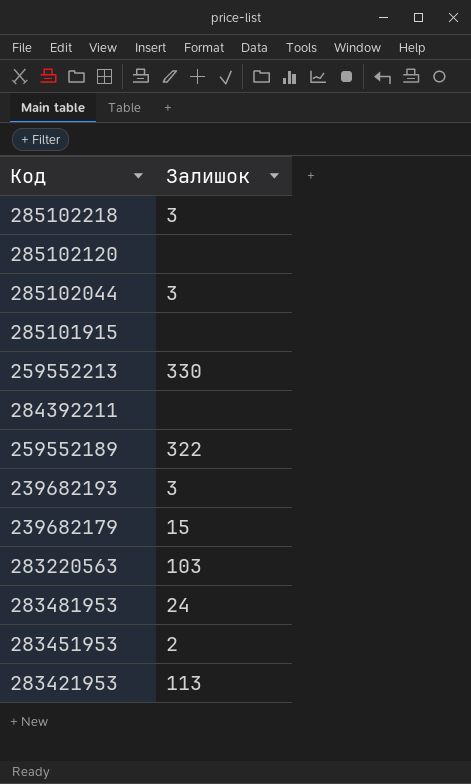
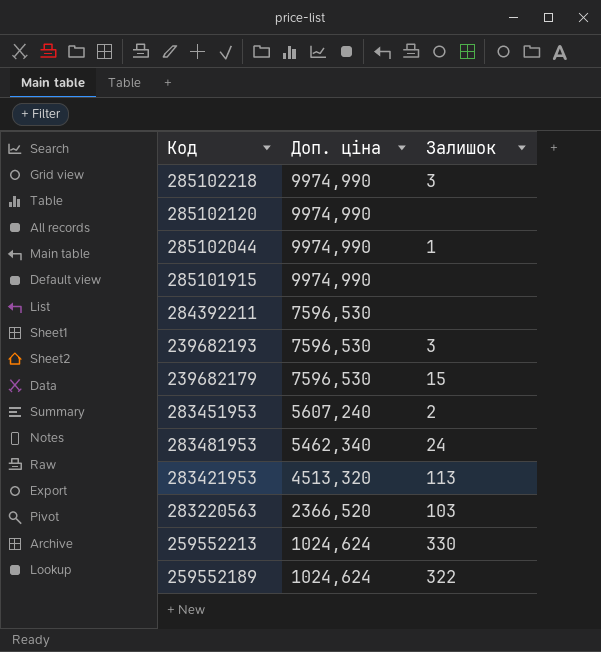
row order: none -> Доп. ціна descending
column Доп. ціна | position: none -> 2
285102044 | Залишок: 3 -> 1

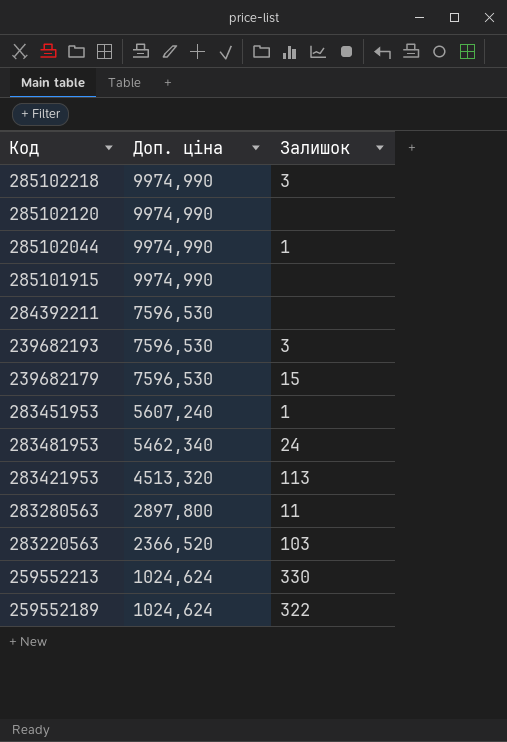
283451953 | Залишок: 2 -> 1
row 283280563: none -> 2897,800 | 11

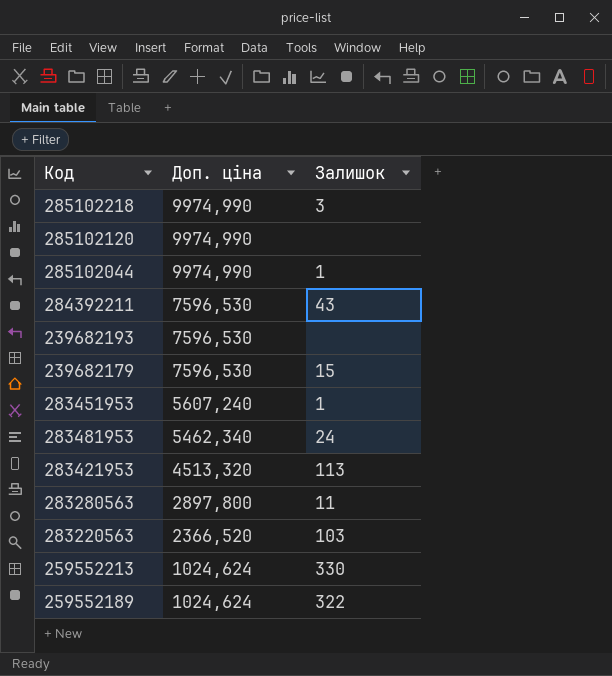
row 285101915: 9974,990 | none -> none
284392211 | Залишок: none -> 43
239682193 | Залишок: 3 -> none

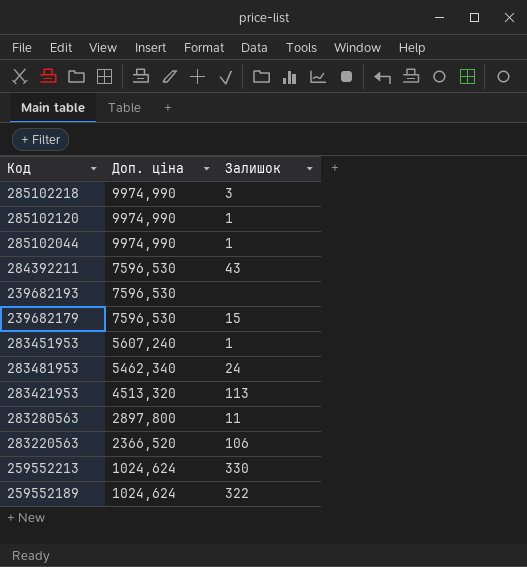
285102120 | Залишок: none -> 1
283220563 | Залишок: 103 -> 106

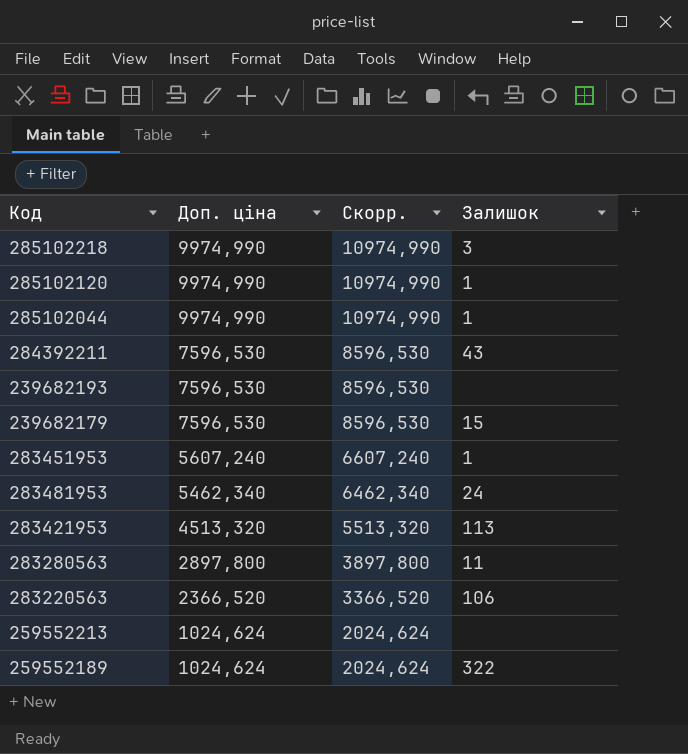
column Скорр. | formula: none -> [Доп. ціна] + 1000
259552213 | Залишок: 330 -> none

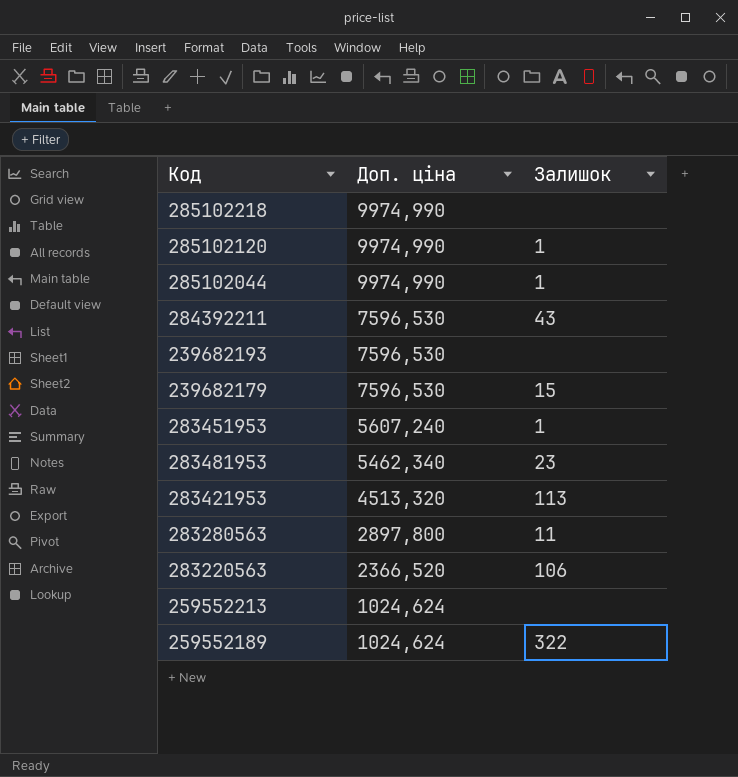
column Скорр. | formula: [Доп. ціна] + 1000 -> none
285102218 | Залишок: 3 -> none
283481953 | Залишок: 24 -> 23

